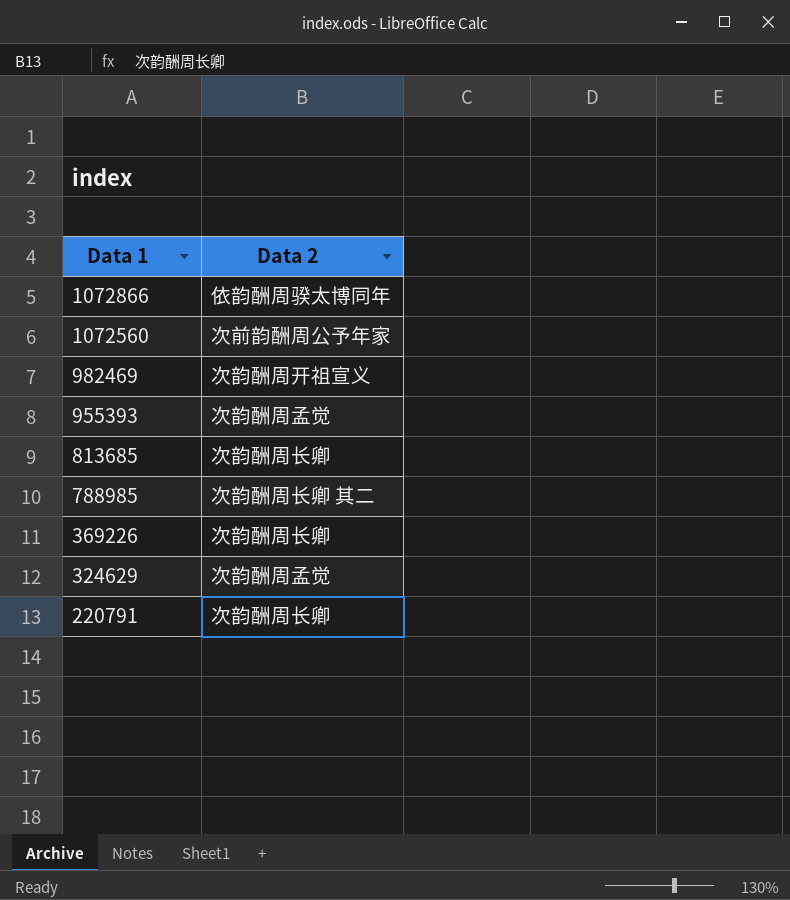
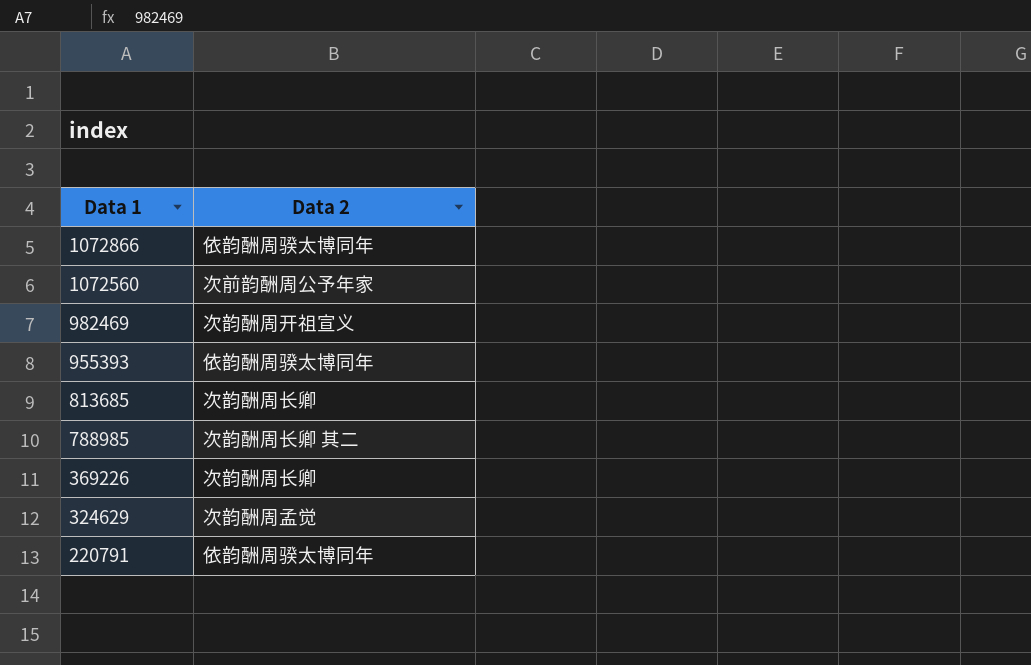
955393 | Data 2: 次韵酬周孟觉 -> 依韵酬周骙太博同年
220791 | Data 2: 次韵酬周长卿 -> 依韵酬周骙太博同年

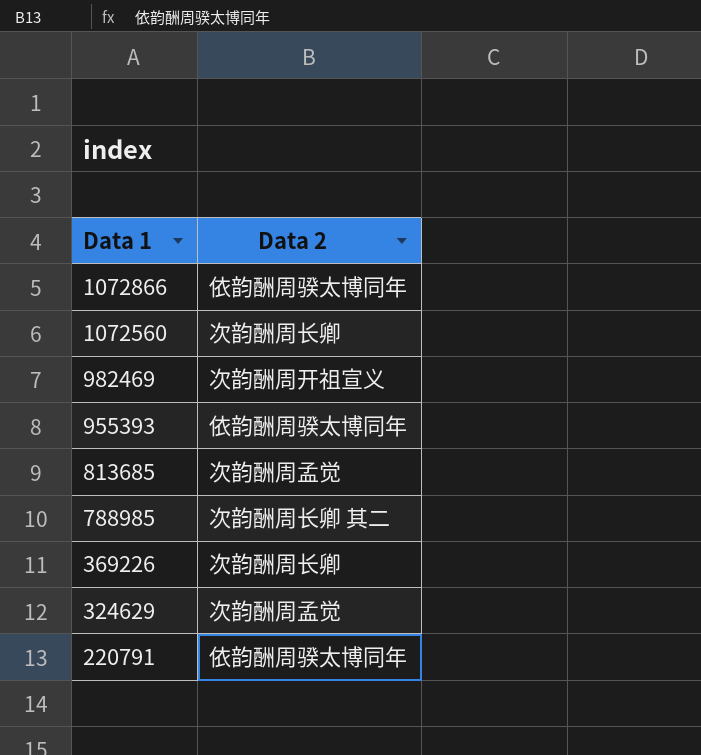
1072560 | Data 2: 次前韵酬周公予年家 -> 次韵酬周长卿
813685 | Data 2: 次韵酬周长卿 -> 次韵酬周孟觉

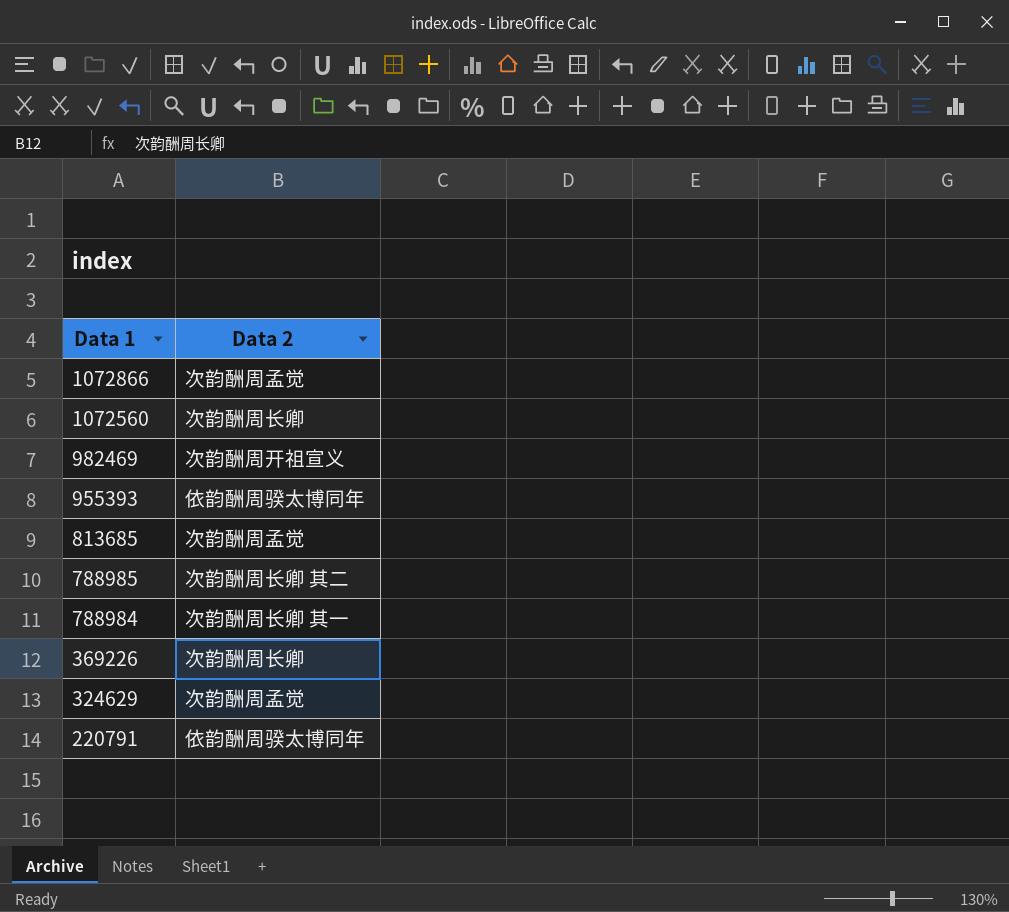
1072866 | Data 2: 依韵酬周骙太博同年 -> 次韵酬周孟觉
row 788984: none -> 次韵酬周长卿 其一

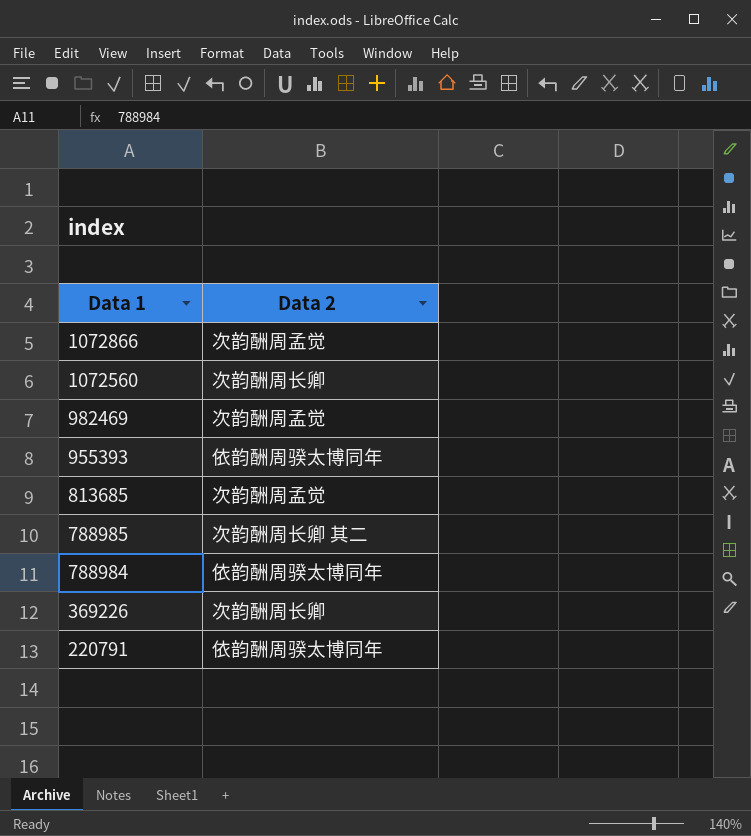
row 324629: 次韵酬周孟觉 -> none
982469 | Data 2: 次韵酬周开祖宣义 -> 次韵酬周孟觉
788984 | Data 2: 次韵酬周长卿 其一 -> 依韵酬周骙太博同年

